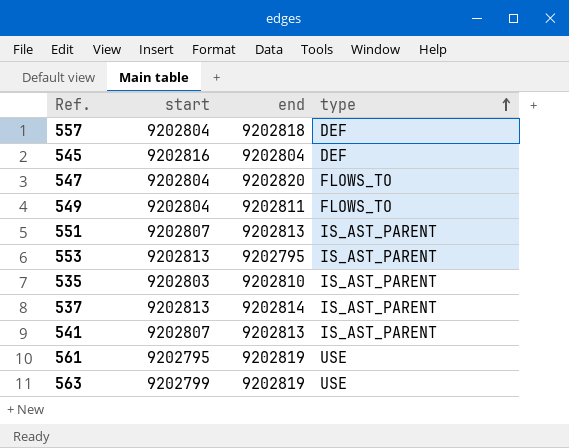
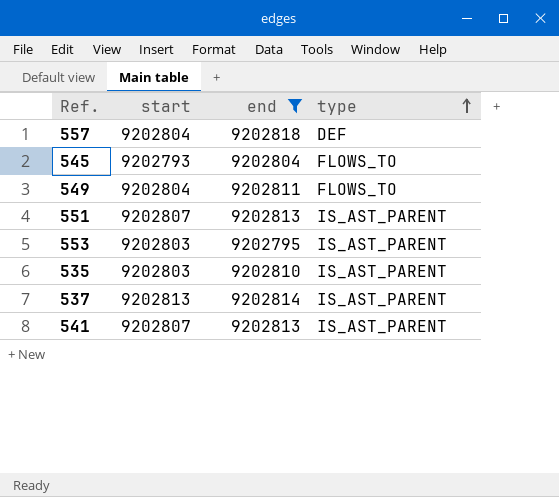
filter: none -> end <= 9202818
545 | start: 9202816 -> 9202793
545 | type: DEF -> FLOWS_TO
553 | start: 9202813 -> 9202803

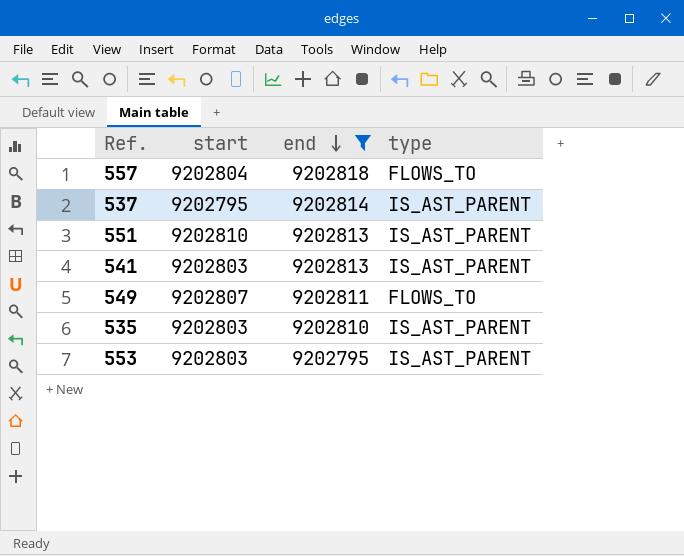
row order: type ascending -> end descending
row 545: 9202793 | 9202804 | FLOWS_TO -> none
557 | type: DEF -> FLOWS_TO
537 | start: 9202813 -> 9202795
551 | start: 9202807 -> 9202810
541 | start: 9202807 -> 9202803
549 | start: 9202804 -> 9202807

